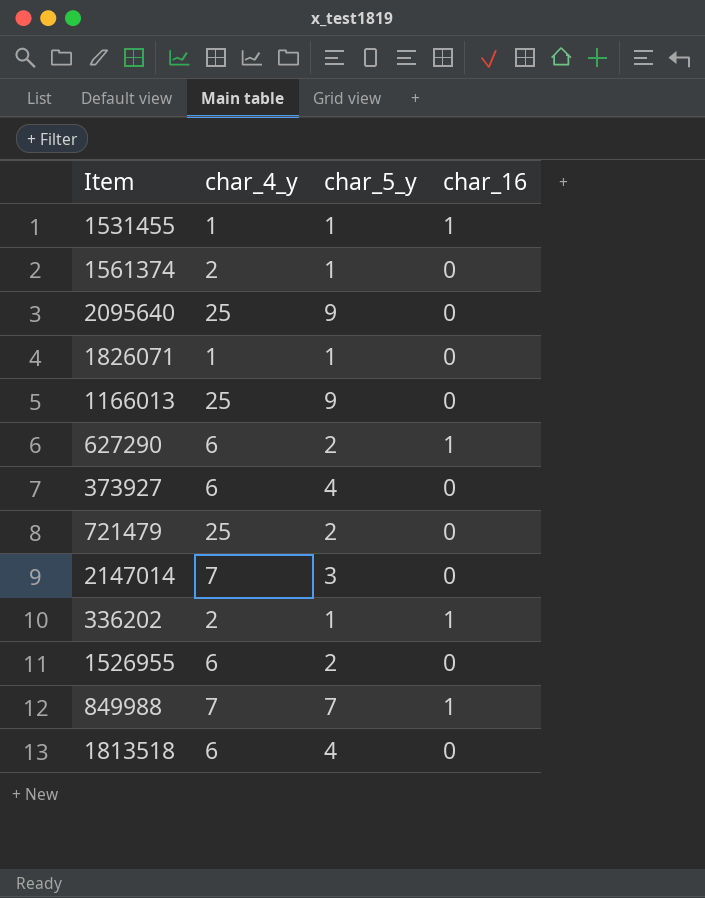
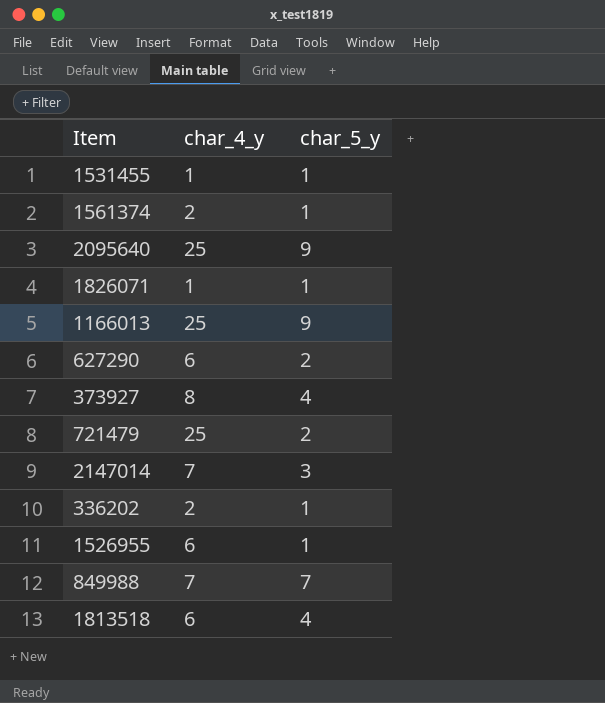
column char_16 | position: 4 -> none
373927 | char_4_y: 6 -> 8
1526955 | char_5_y: 2 -> 1

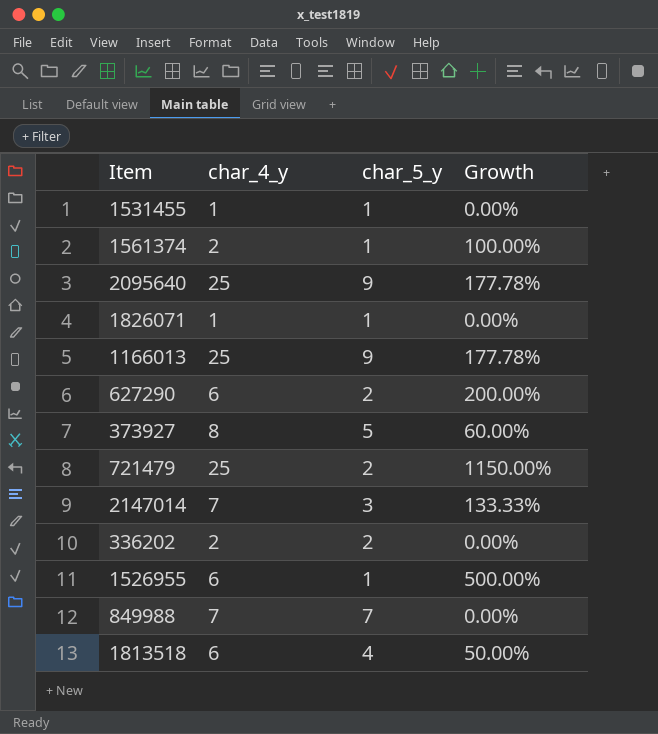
column Growth | formula: none -> ([char_4_y] - [char_5_y]) / [char_5_y]
373927 | char_5_y: 4 -> 5
336202 | char_5_y: 1 -> 2

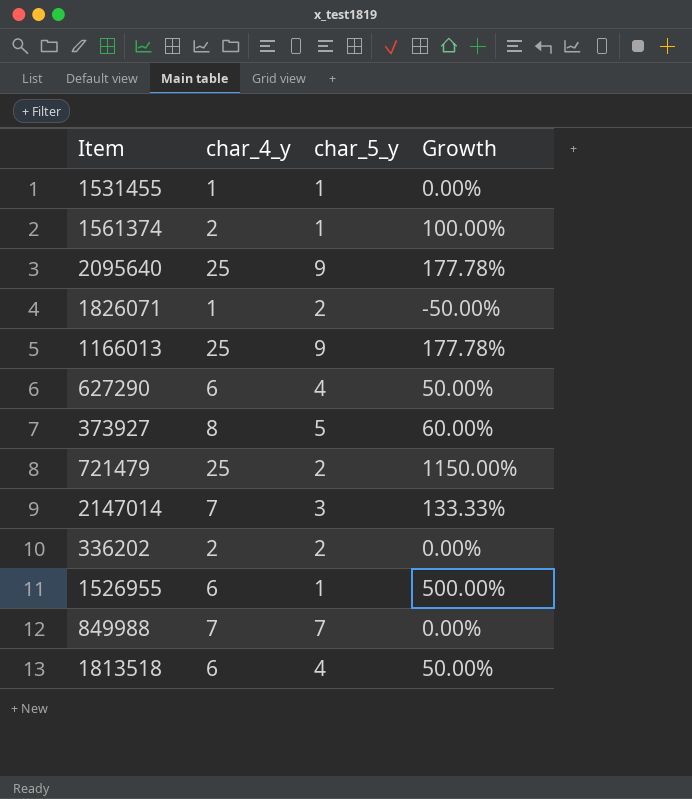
1826071 | char_5_y: 1 -> 2
1826071 | Growth: 0.00% -> -50.00%
627290 | char_5_y: 2 -> 4
627290 | Growth: 200.00% -> 50.00%

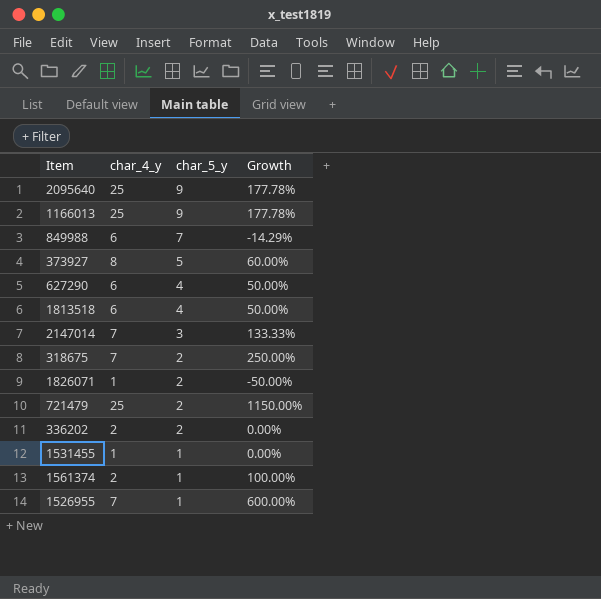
row order: none -> char_5_y descending
849988 | char_4_y: 7 -> 6
849988 | Growth: 0.00% -> -14.29%
row 318675: none -> 7 | 2 | 250.00%
1526955 | char_4_y: 6 -> 7
1526955 | Growth: 500.00% -> 600.00%

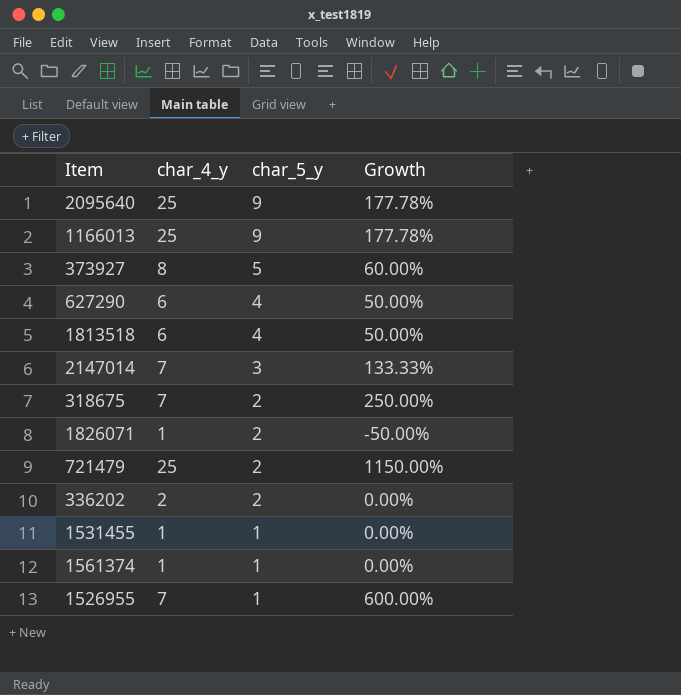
row 849988: 6 | 7 | -14.29% -> none
1561374 | char_4_y: 2 -> 1
1561374 | Growth: 100.00% -> 0.00%

